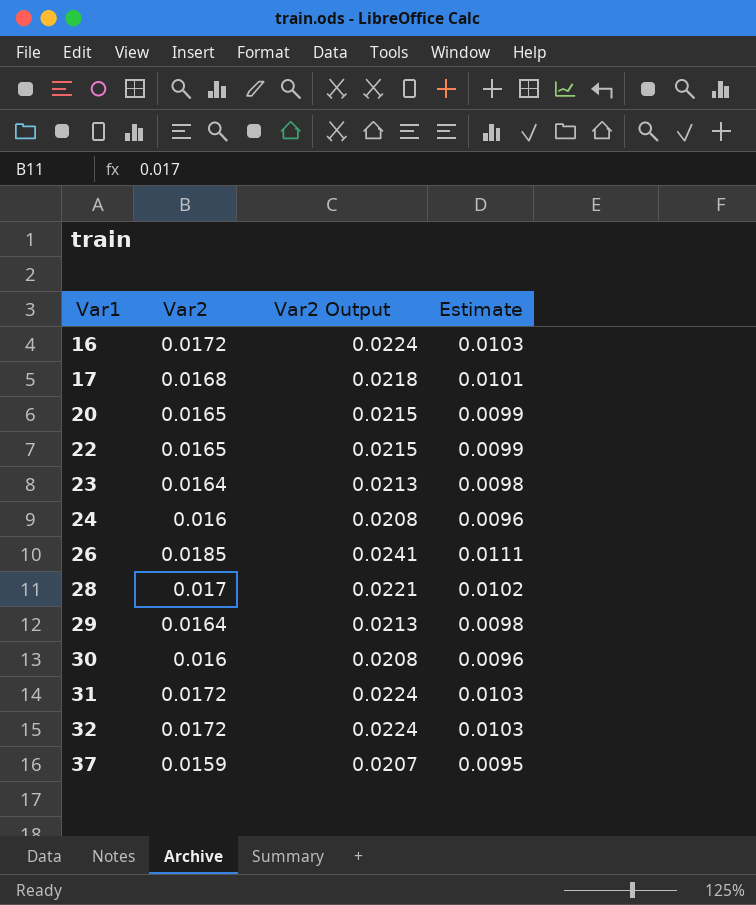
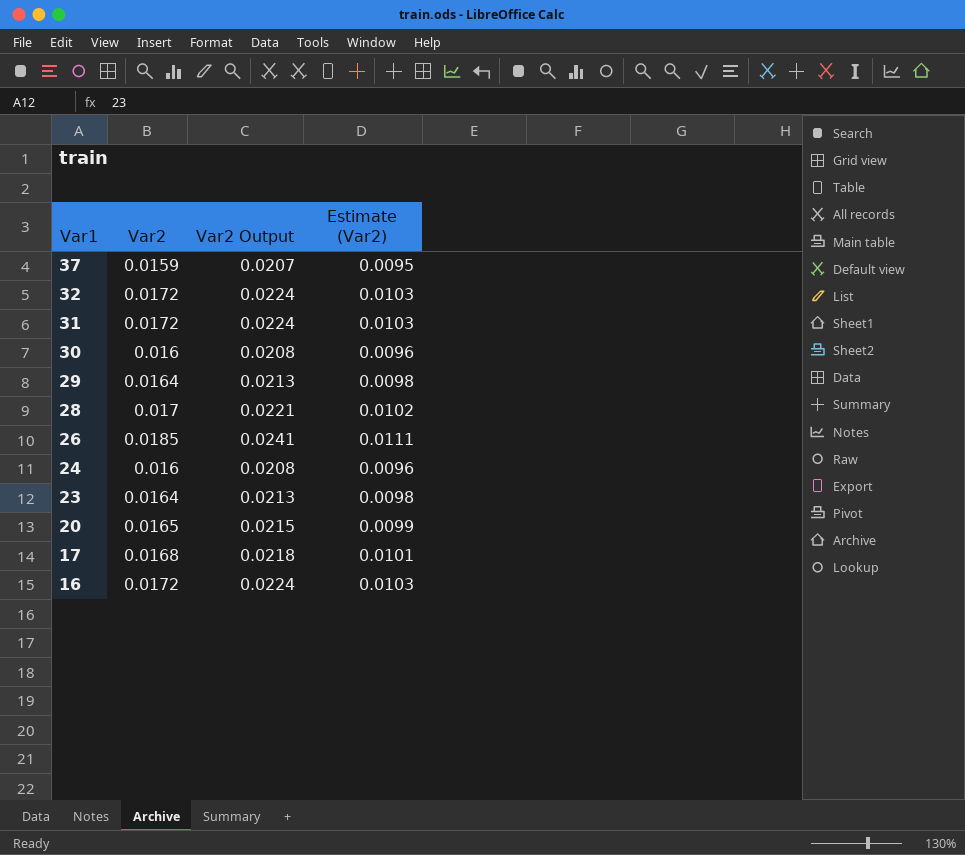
row order: Var1 ascending -> Var1 descending
column name: Estimate -> Estimate (Var2)
row 22: 0.0165 | 0.0215 | 0.0099 -> none

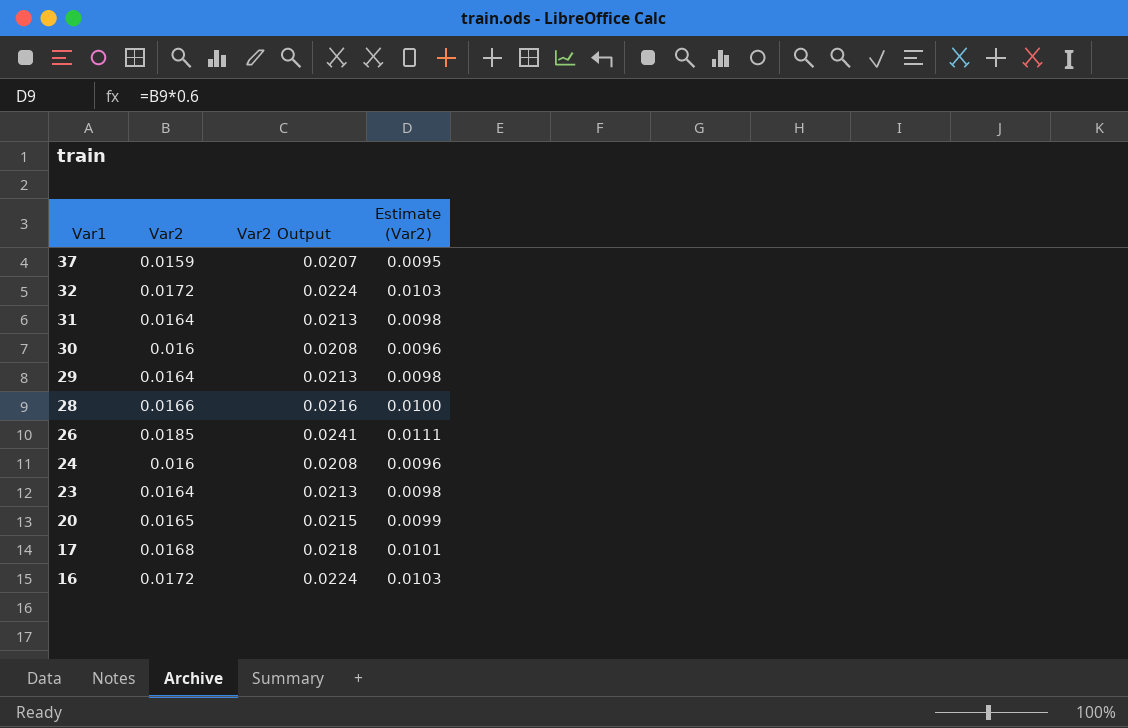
31 | Var2: 0.0172 -> 0.0164
31 | Var2 Output: 0.0224 -> 0.0213
31 | Estimate (Var2): 0.0103 -> 0.0098
28 | Var2: 0.017 -> 0.0166
28 | Var2 Output: 0.0221 -> 0.0216
28 | Estimate (Var2): 0.0102 -> 0.0100

